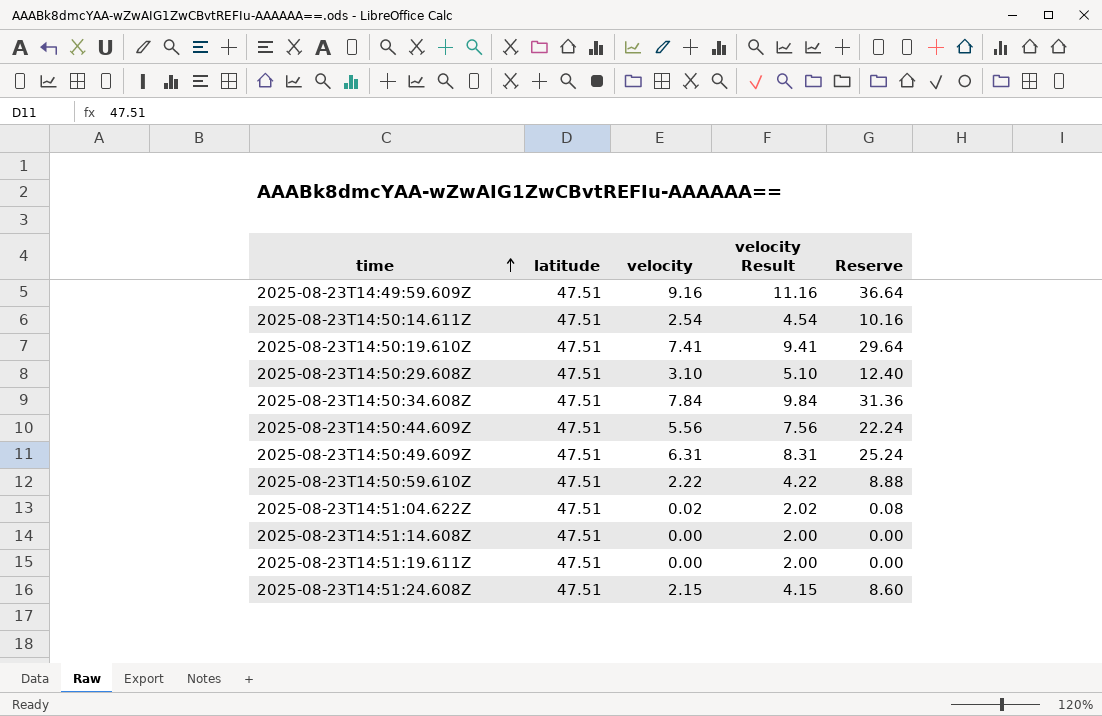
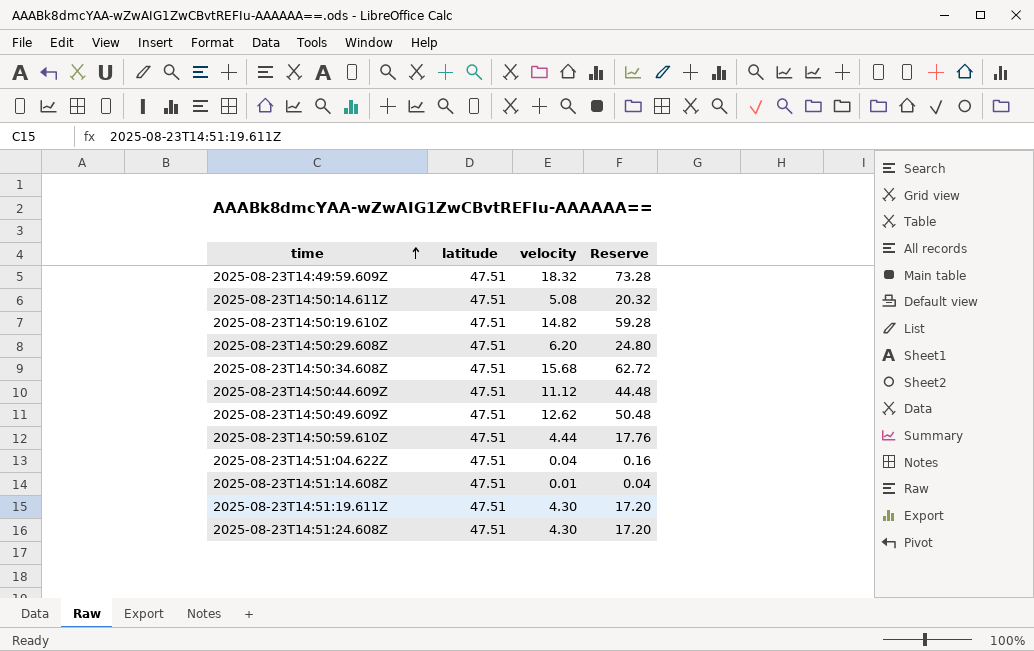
column velocity Result | formula: [velocity] + 2 -> none
2025-08-23T14:49:59.609Z | velocity: 9.16 -> 18.32
2025-08-23T14:49:59.609Z | Reserve: 36.64 -> 73.28
2025-08-23T14:50:14.611Z | velocity: 2.54 -> 5.08
2025-08-23T14:50:14.611Z | Reserve: 10.16 -> 20.32
2025-08-23T14:50:19.610Z | velocity: 7.41 -> 14.82
2025-08-23T14:50:19.610Z | Reserve: 29.64 -> 59.28
2025-08-23T14:50:29.608Z | velocity: 3.10 -> 6.20
2025-08-23T14:50:29.608Z | Reserve: 12.40 -> 24.80
2025-08-23T14:50:34.608Z | velocity: 7.84 -> 15.68
2025-08-23T14:50:34.608Z | Reserve: 31.36 -> 62.72
2025-08-23T14:50:44.609Z | velocity: 5.56 -> 11.12
2025-08-23T14:50:44.609Z | Reserve: 22.24 -> 44.48
2025-08-23T14:50:49.609Z | velocity: 6.31 -> 12.62
2025-08-23T14:50:49.609Z | Reserve: 25.24 -> 50.48
2025-08-23T14:50:59.610Z | velocity: 2.22 -> 4.44
2025-08-23T14:50:59.610Z | Reserve: 8.88 -> 17.76
2025-08-23T14:51:04.622Z | velocity: 0.02 -> 0.04
2025-08-23T14:51:04.622Z | Reserve: 0.08 -> 0.16
2025-08-23T14:51:14.608Z | velocity: 0.00 -> 0.01
2025-08-23T14:51:14.608Z | Reserve: 0.00 -> 0.04
2025-08-23T14:51:19.611Z | velocity: 0.00 -> 4.30
2025-08-23T14:51:19.611Z | Reserve: 0.00 -> 17.20
2025-08-23T14:51:24.608Z | velocity: 2.15 -> 4.30
2025-08-23T14:51:24.608Z | Reserve: 8.60 -> 17.20

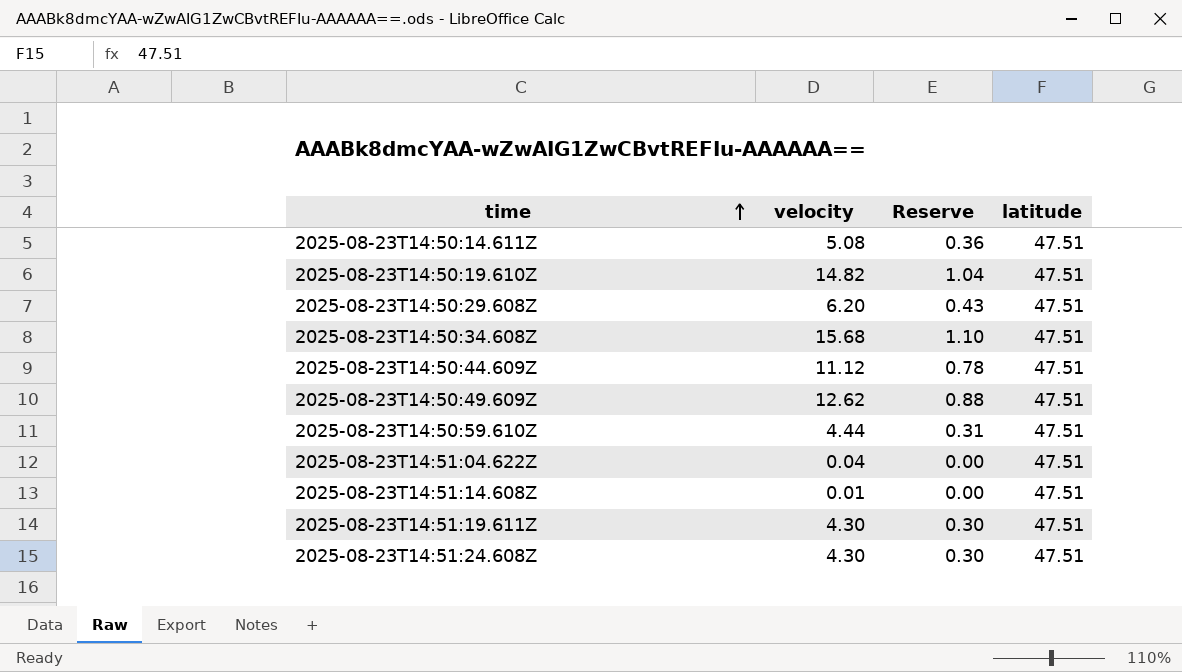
column Reserve | formula: [velocity] * 4 -> [velocity] * 0.07
column latitude | position: 2 -> 4
row 2025-08-23T14:49:59.609Z: 47.51 | 18.32 | 73.28 -> none

